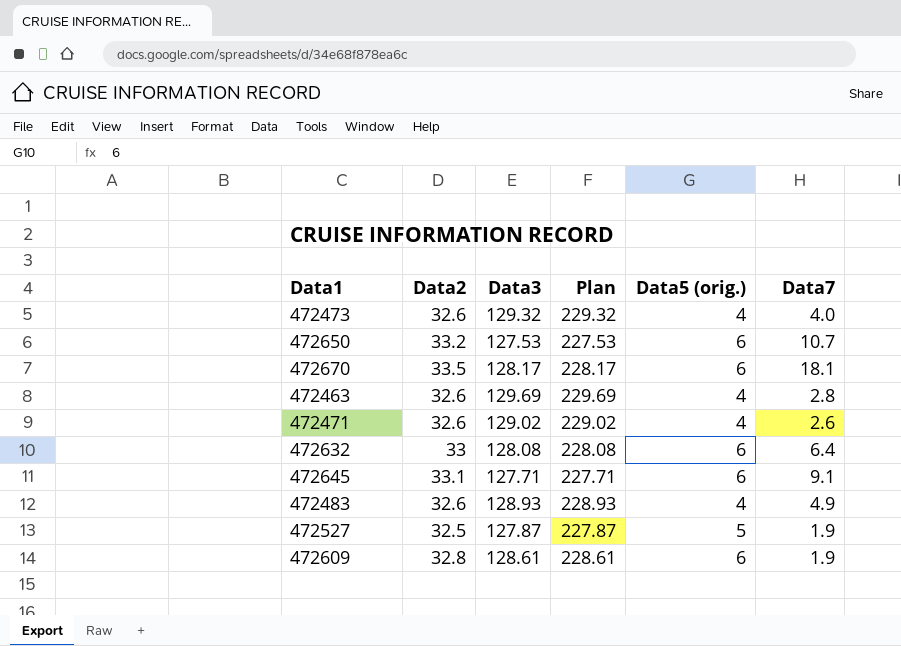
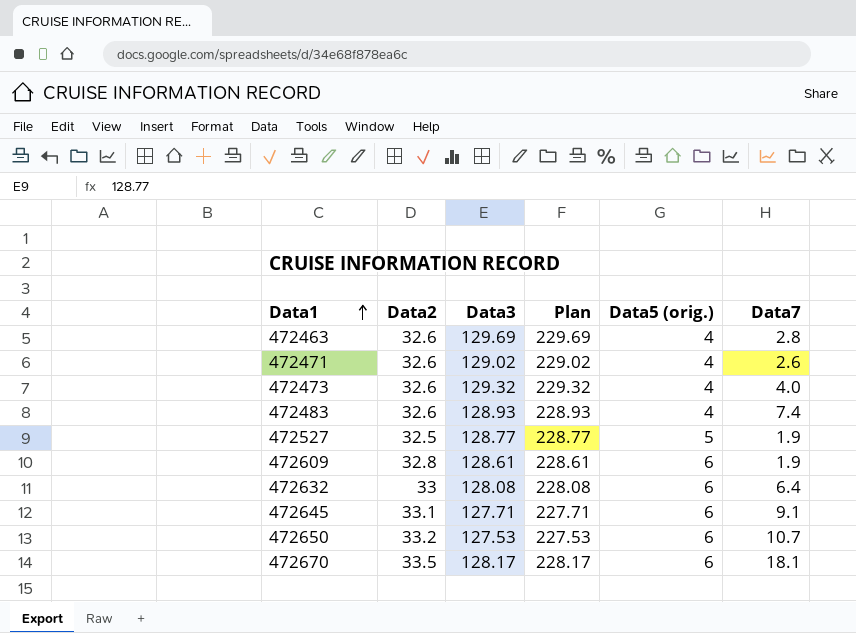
row order: none -> Data1 ascending
472483 | Data7: 4.9 -> 7.4
472527 | Data3: 127.87 -> 128.77
472527 | Plan: 227.87 -> 228.77

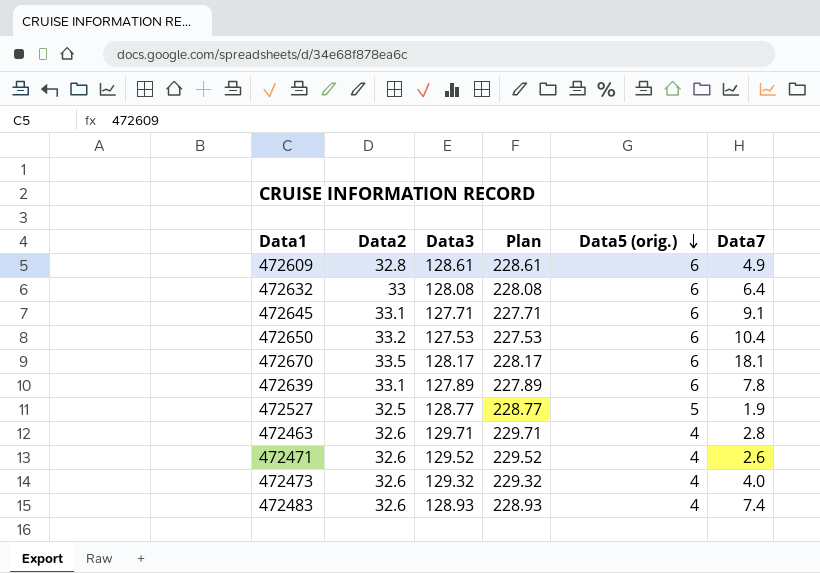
row order: Data1 ascending -> Data5 (orig.) descending
472609 | Data7: 1.9 -> 4.9
472650 | Data7: 10.7 -> 10.4
row 472639: none -> 33.1 | 127.89 | 227.89 | 6 | 7.8
472463 | Data3: 129.69 -> 129.71
472463 | Plan: 229.69 -> 229.71
472471 | Data3: 129.02 -> 129.52
472471 | Plan: 229.02 -> 229.52

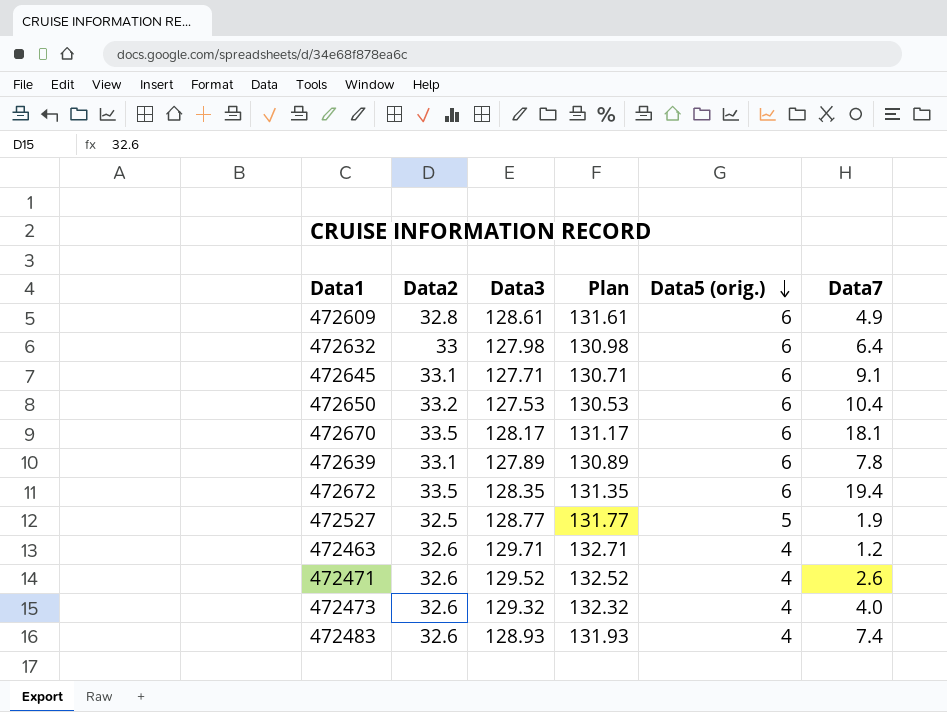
column Plan | formula: [Data3] + 100 -> [Data3] + 3
472632 | Data3: 128.08 -> 127.98
row 472672: none -> 33.5 | 128.35 | 131.35 | 6 | 19.4
472463 | Data7: 2.8 -> 1.2

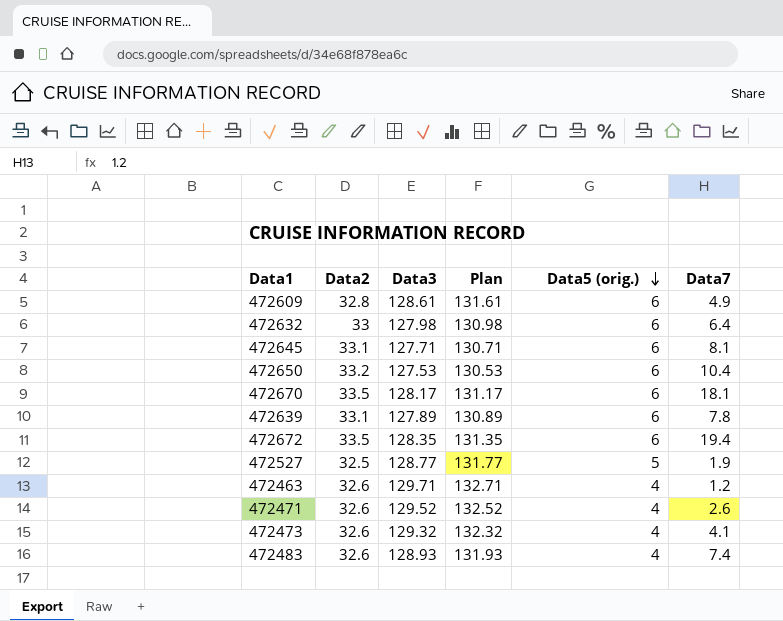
472645 | Data7: 9.1 -> 8.1
472473 | Data7: 4.0 -> 4.1

